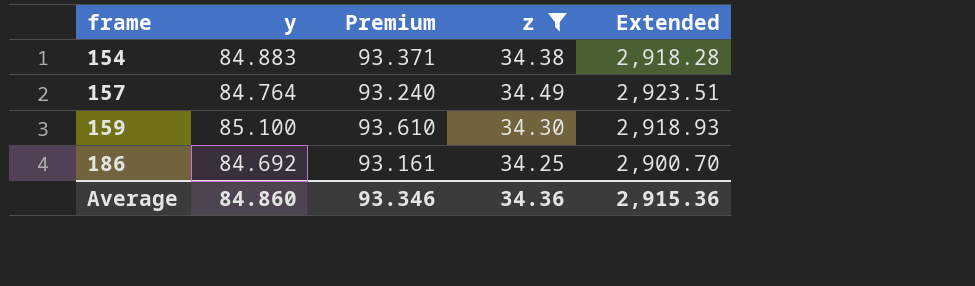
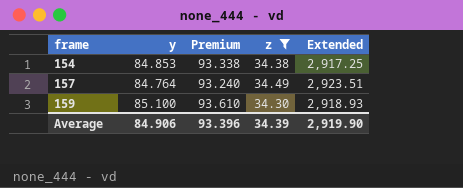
row 186: 84.692 | 93.161 | 34.25 | 2,900.70 -> none
154 | y: 84.883 -> 84.853
154 | Premium: 93.371 -> 93.338
154 | Extended: 2,918.28 -> 2,917.25
Average | y: 84.860 -> 84.906
Average | Premium: 93.346 -> 93.396
Average | z: 34.36 -> 34.39
Average | Extended: 2,915.36 -> 2,919.90

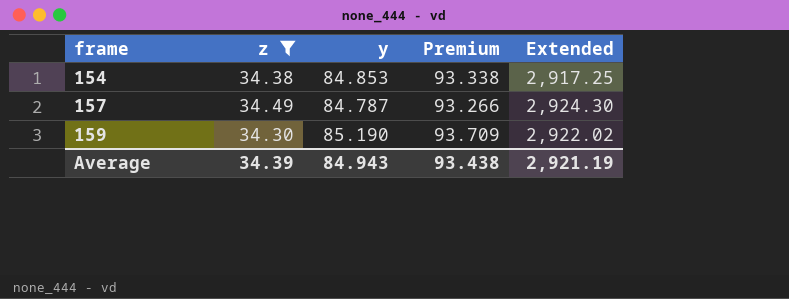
column z | position: 4 -> 2
157 | y: 84.764 -> 84.787
157 | Premium: 93.240 -> 93.266
157 | Extended: 2,923.51 -> 2,924.30
159 | y: 85.100 -> 85.190
159 | Premium: 93.610 -> 93.709
159 | Extended: 2,918.93 -> 2,922.02
Average | y: 84.906 -> 84.943
Average | Premium: 93.396 -> 93.438
Average | Extended: 2,919.90 -> 2,921.19

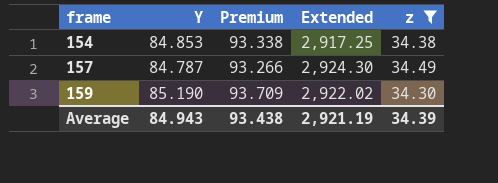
column name: y -> Y
column z | position: 2 -> 5

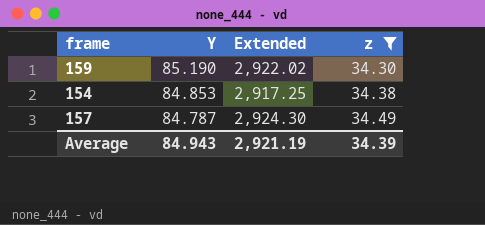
row order: frame ascending -> Y descending
column Premium | formula: [Y] * 1.1 -> none

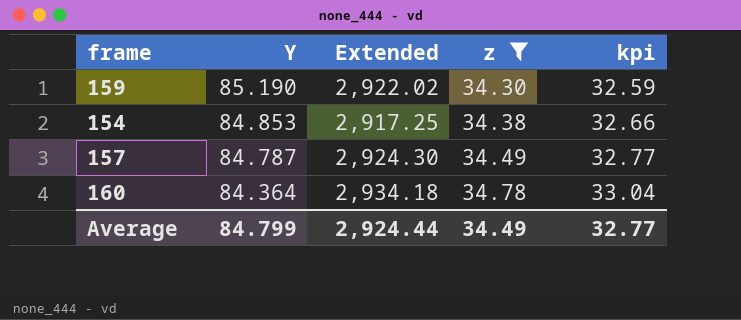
column kpi | formula: none -> [z] * 0.95
row 160: none -> 84.364 | 2,934.18 | 34.78 | 33.04
Average | Y: 84.943 -> 84.799
Average | Extended: 2,921.19 -> 2,924.44
Average | z: 34.39 -> 34.49

